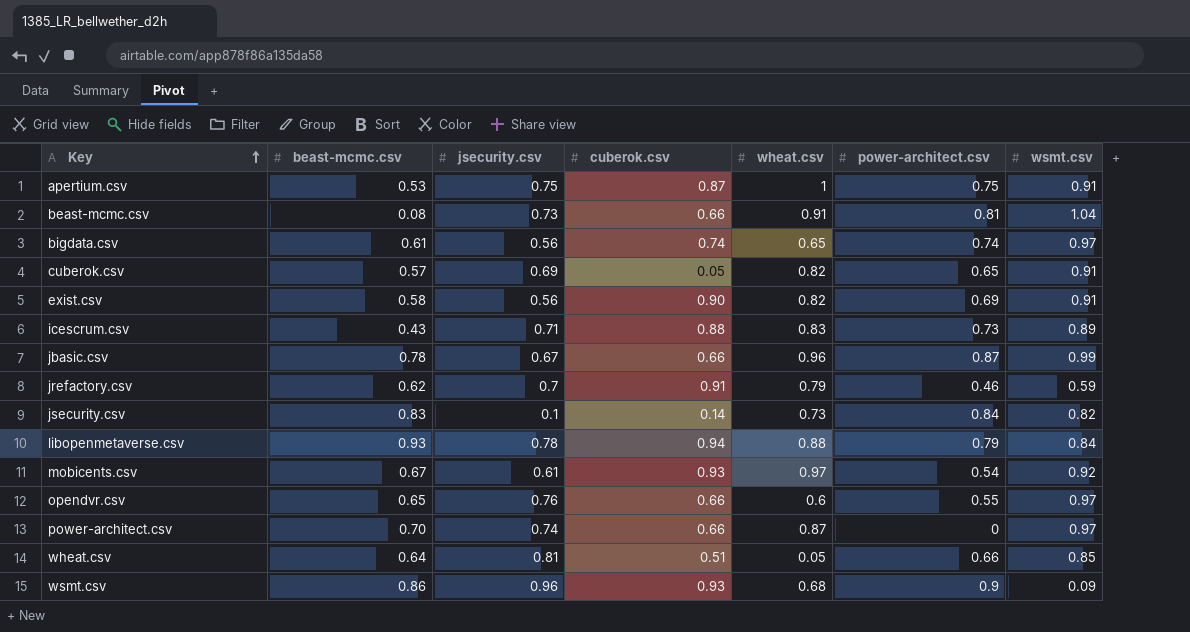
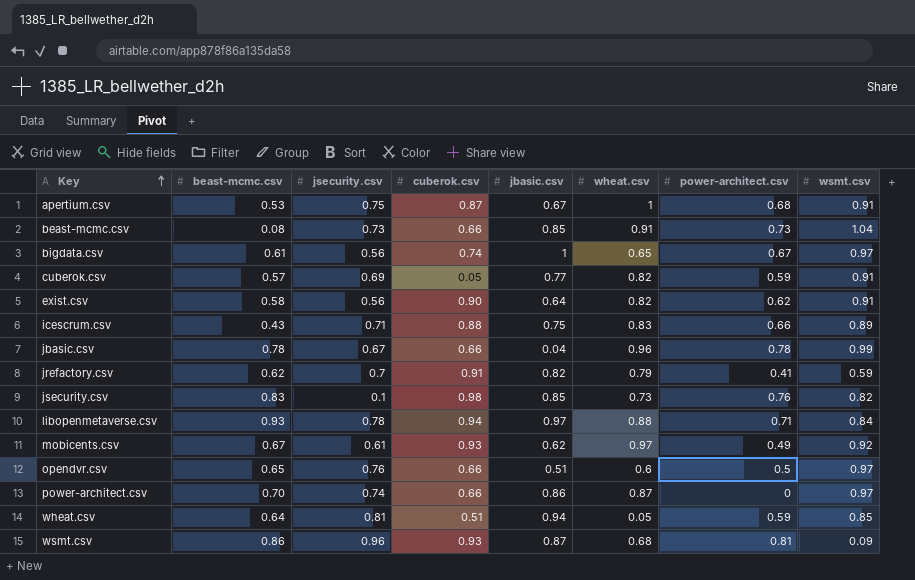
column jbasic.csv | position: none -> 5
apertium.csv | power-architect.csv: 0.75 -> 0.68
beast-mcmc.csv | power-architect.csv: 0.81 -> 0.73
bigdata.csv | power-architect.csv: 0.74 -> 0.67
cuberok.csv | power-architect.csv: 0.65 -> 0.59
exist.csv | power-architect.csv: 0.69 -> 0.62
icescrum.csv | power-architect.csv: 0.73 -> 0.66
jbasic.csv | power-architect.csv: 0.87 -> 0.78
jrefactory.csv | power-architect.csv: 0.46 -> 0.41
jsecurity.csv | cuberok.csv: 0.14 -> 0.98
jsecurity.csv | power-architect.csv: 0.84 -> 0.76
libopenmetaverse.csv | power-architect.csv: 0.79 -> 0.71
mobicents.csv | power-architect.csv: 0.54 -> 0.49
opendvr.csv | power-architect.csv: 0.55 -> 0.5
wheat.csv | power-architect.csv: 0.66 -> 0.59
wsmt.csv | power-architect.csv: 0.9 -> 0.81

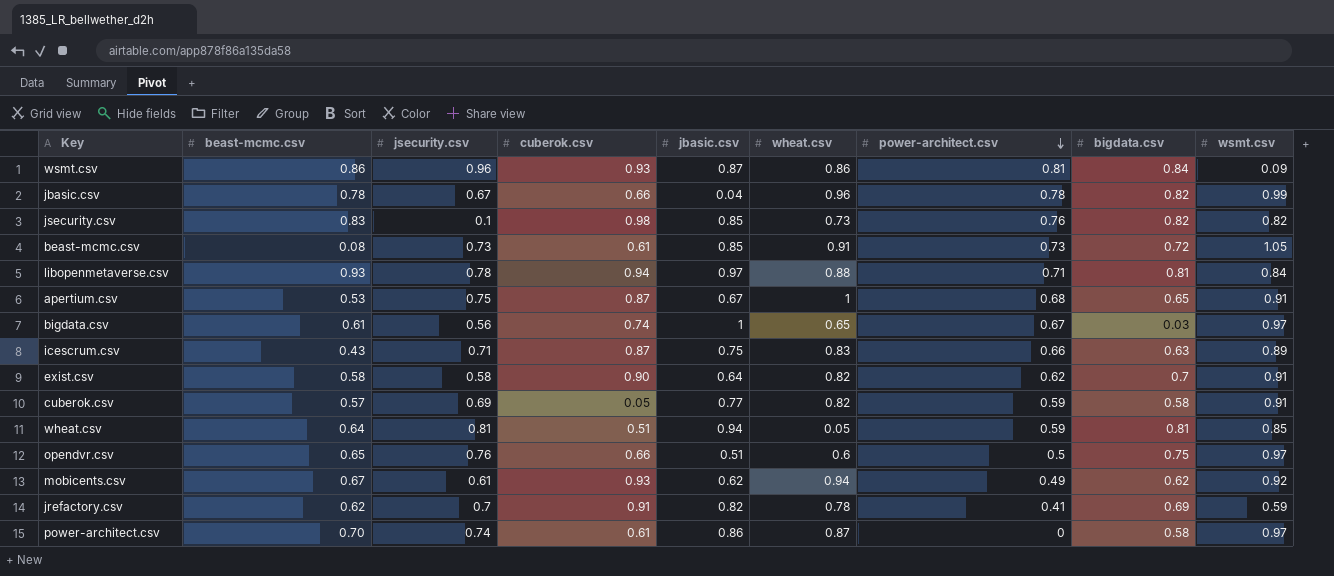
row order: Key ascending -> power-architect.csv descending
column bigdata.csv | position: none -> 8
wsmt.csv | wheat.csv: 0.68 -> 0.86
beast-mcmc.csv | cuberok.csv: 0.66 -> 0.61
beast-mcmc.csv | wsmt.csv: 1.04 -> 1.05
icescrum.csv | cuberok.csv: 0.88 -> 0.87
exist.csv | jsecurity.csv: 0.56 -> 0.58
mobicents.csv | wheat.csv: 0.97 -> 0.94
jrefactory.csv | wheat.csv: 0.79 -> 0.78
power-architect.csv | cuberok.csv: 0.66 -> 0.61

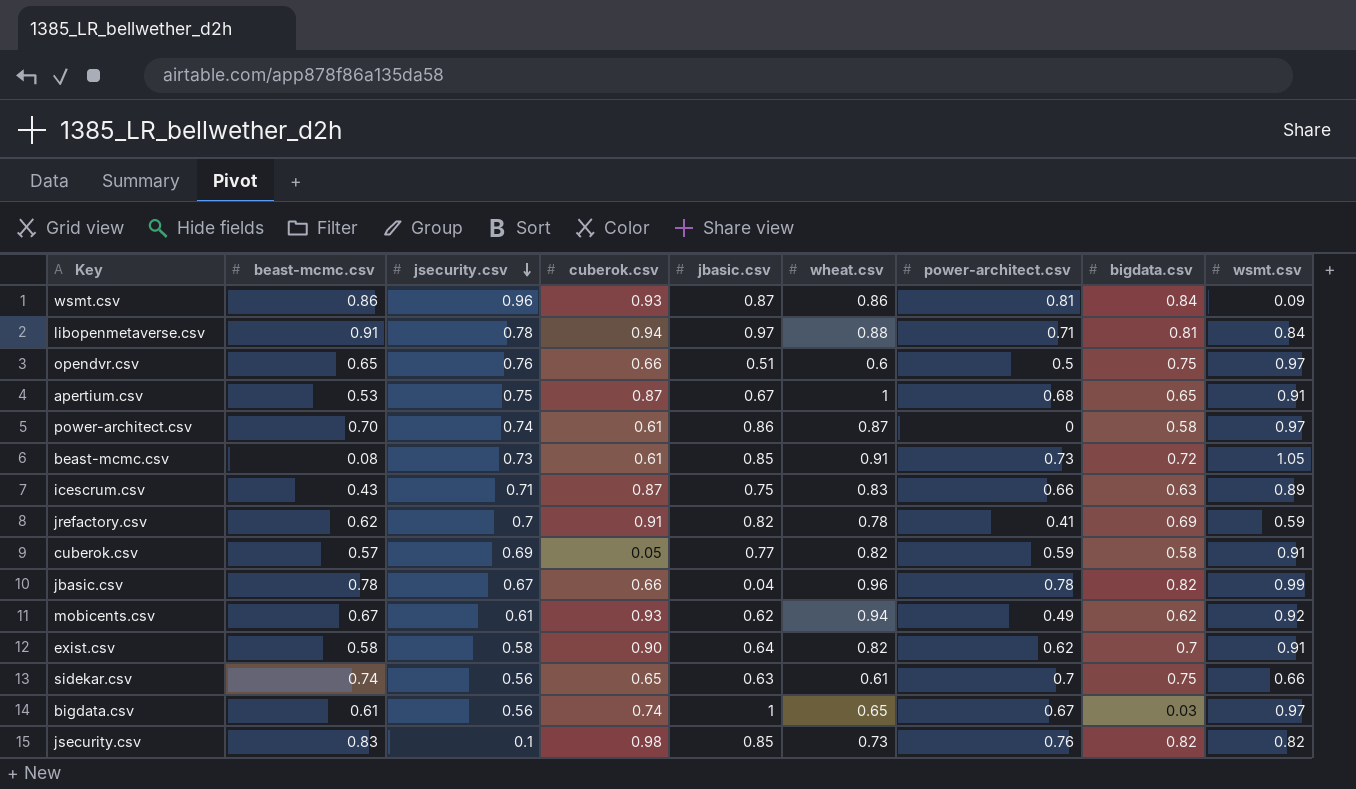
row order: power-architect.csv descending -> jsecurity.csv descending
row wheat.csv: 0.64 | 0.81 | 0.51 | 0.94 | 0.05 | 0.59 | 0.81 | 0.85 -> none
libopenmetaverse.csv | beast-mcmc.csv: 0.93 -> 0.91
row sidekar.csv: none -> 0.74 | 0.56 | 0.65 | 0.63 | 0.61 | 0.7 | 0.75 | 0.66

